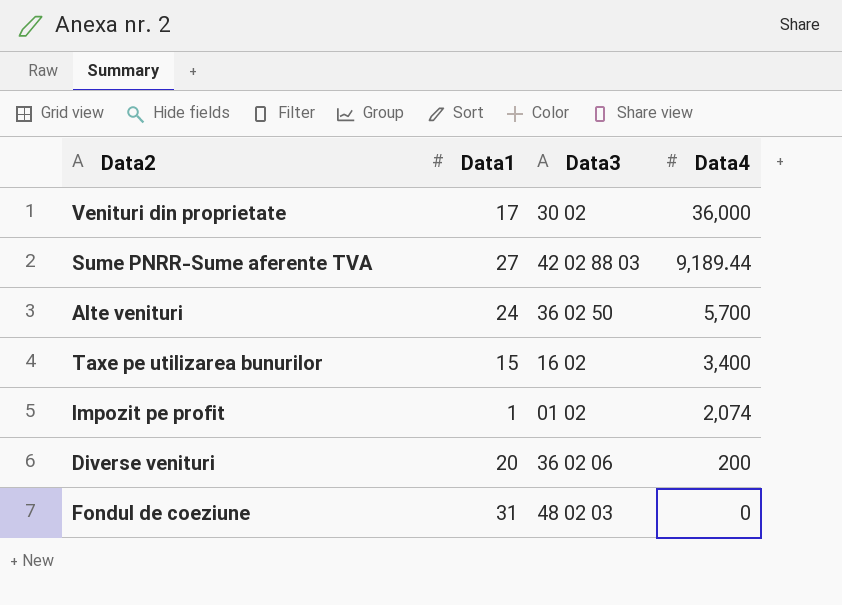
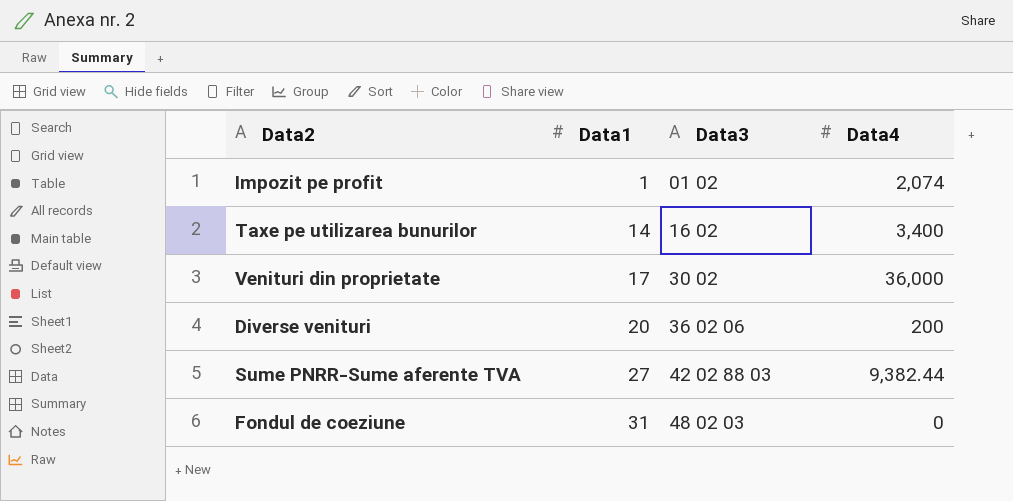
row order: Data4 descending -> Data1 ascending
row Alte venituri: 24 | 36 02 50 | 5,700 -> none
Taxe pe utilizarea bunurilor | Data1: 15 -> 14
Sume PNRR-Sume aferente TVA | Data4: 9,189.44 -> 9,382.44

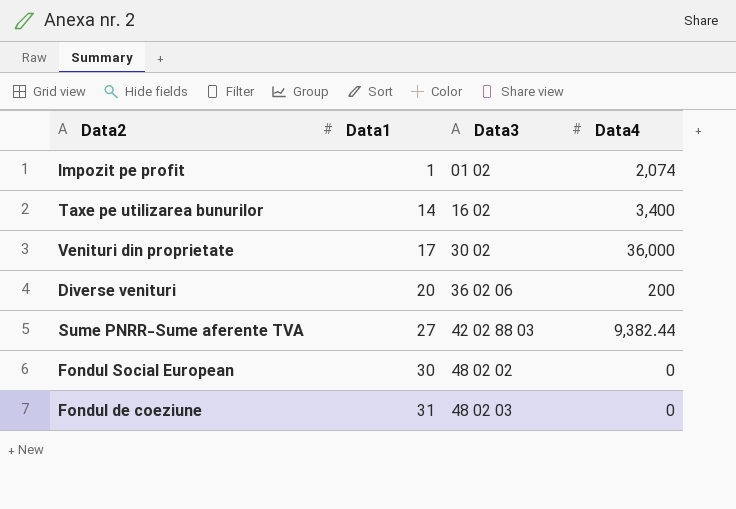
row Fondul Social European: none -> 30 | 48 02 02 | 0

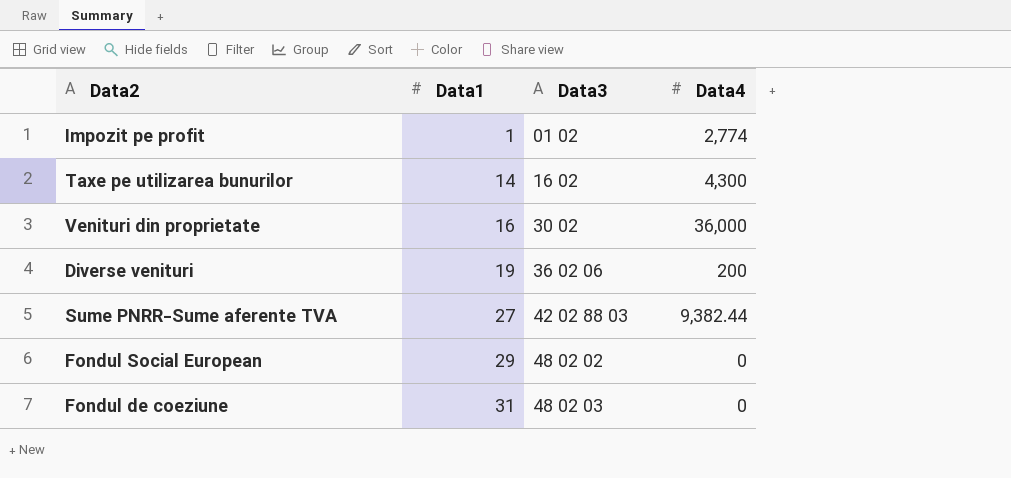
Impozit pe profit | Data4: 2,074 -> 2,774
Taxe pe utilizarea bunurilor | Data4: 3,400 -> 4,300
Venituri din proprietate | Data1: 17 -> 16
Diverse venituri | Data1: 20 -> 19
Fondul Social European | Data1: 30 -> 29

